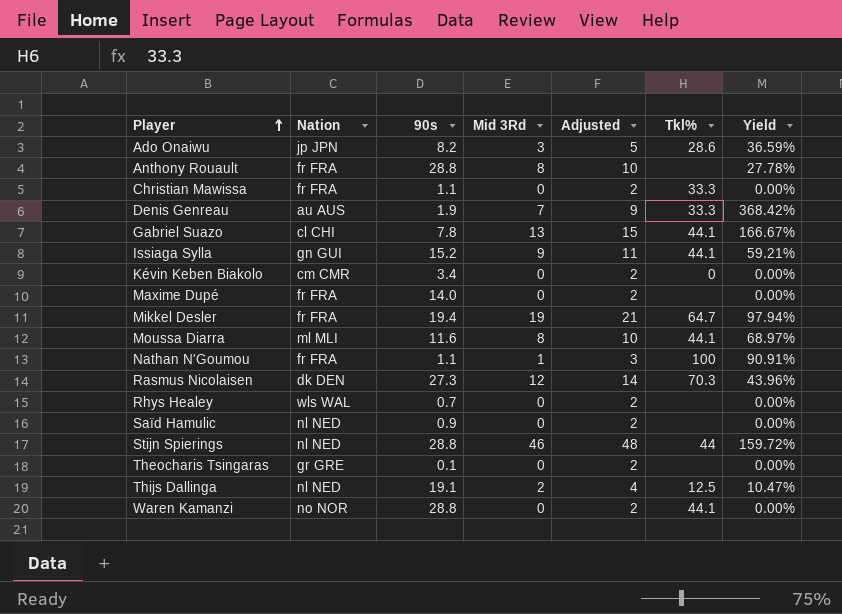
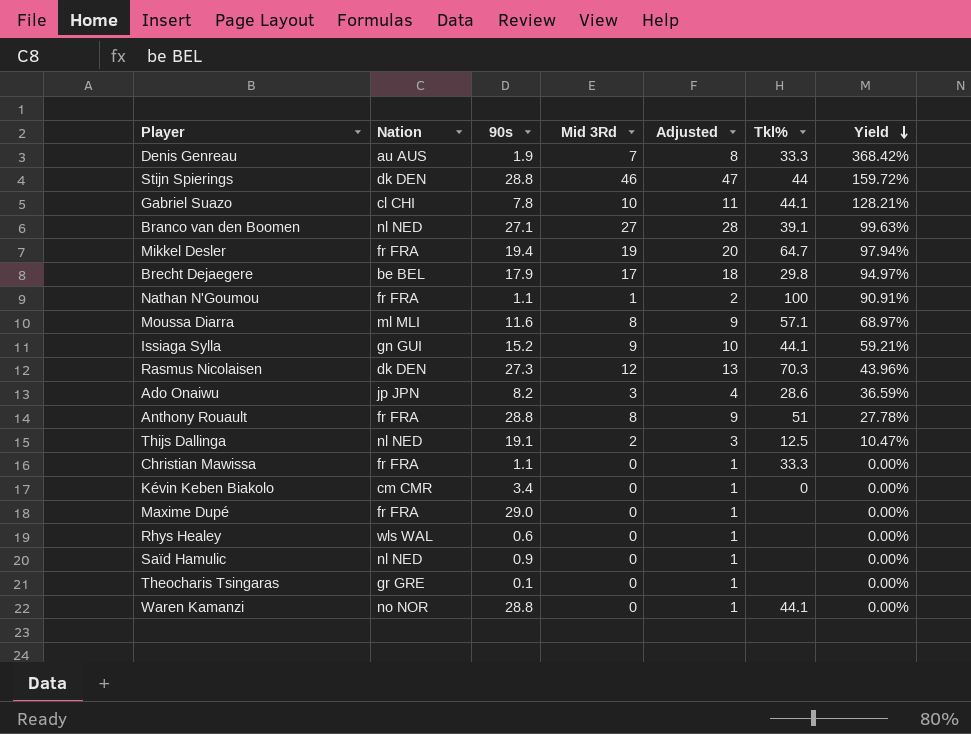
row order: Player ascending -> Yield descending
column Adjusted | formula: [Mid 3Rd] + 2 -> [Mid 3Rd] + 1
Stijn Spierings | Nation: nl NED -> dk DEN
Gabriel Suazo | Mid 3Rd: 13 -> 10
Gabriel Suazo | Yield: 166.67% -> 128.21%
row Branco van den Boomen: none -> nl NED | 27.1 | 27 | 28 | 39.1 | 99.63%
row Brecht Dejaegere: none -> be BEL | 17.9 | 17 | 18 | 29.8 | 94.97%
Moussa Diarra | Tkl%: 44.1 -> 57.1
Anthony Rouault | Tkl%: none -> 51
Maxime Dupé | 90s: 14.0 -> 29.0
Rhys Healey | 90s: 0.7 -> 0.6

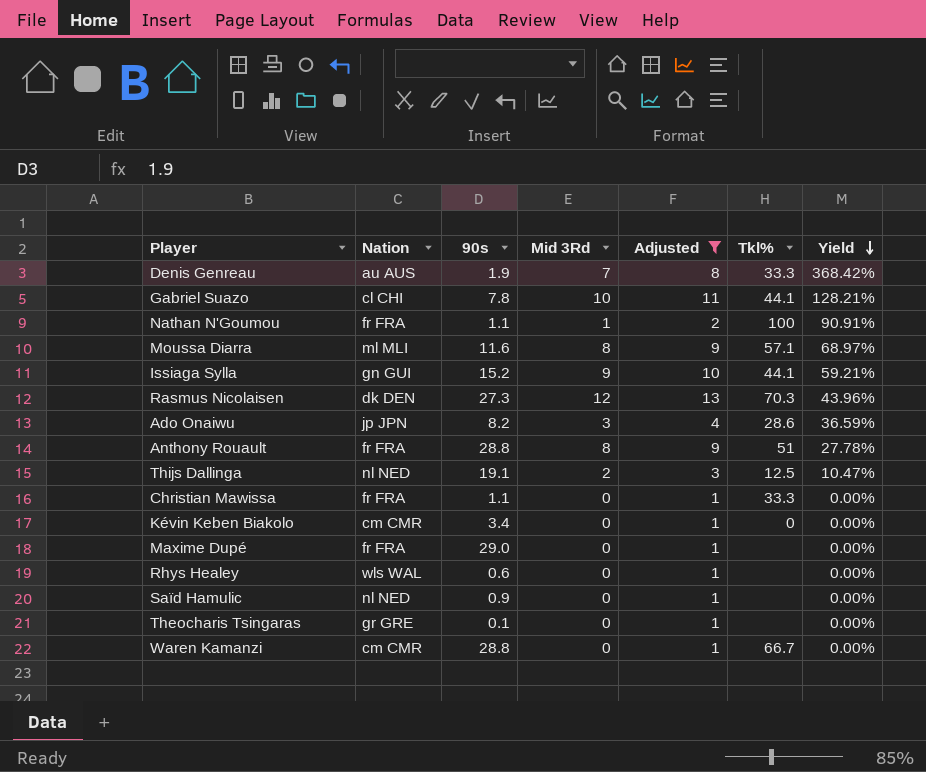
filter: none -> Adjusted <= 13
Waren Kamanzi | Nation: no NOR -> cm CMR
Waren Kamanzi | Tkl%: 44.1 -> 66.7

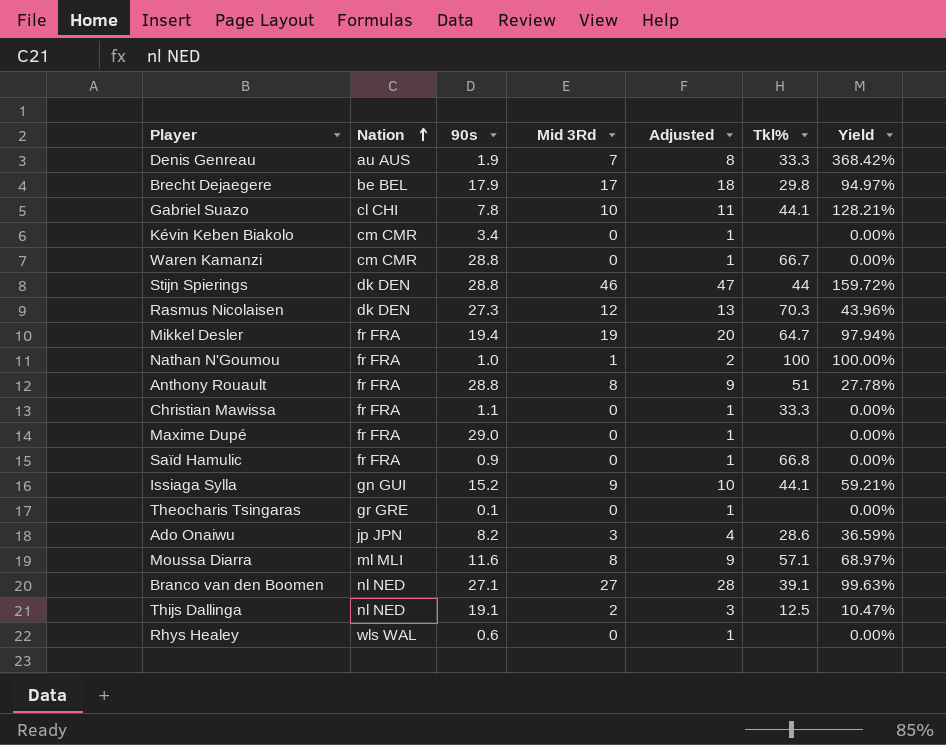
filter: Adjusted <= 13 -> none
row order: Yield descending -> Nation ascending
Kévin Keben Biakolo | Tkl%: 0 -> none
Nathan N'Goumou | 90s: 1.1 -> 1.0
Nathan N'Goumou | Yield: 90.91% -> 100.00%
Saïd Hamulic | Nation: nl NED -> fr FRA
Saïd Hamulic | Tkl%: none -> 66.8

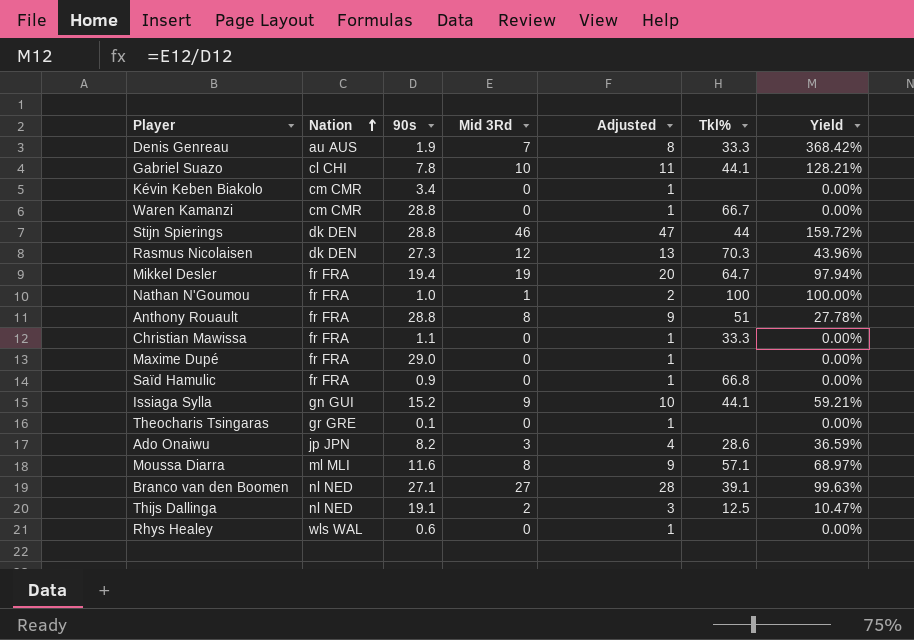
row Brecht Dejaegere: be BEL | 17.9 | 17 | 18 | 29.8 | 94.97% -> none

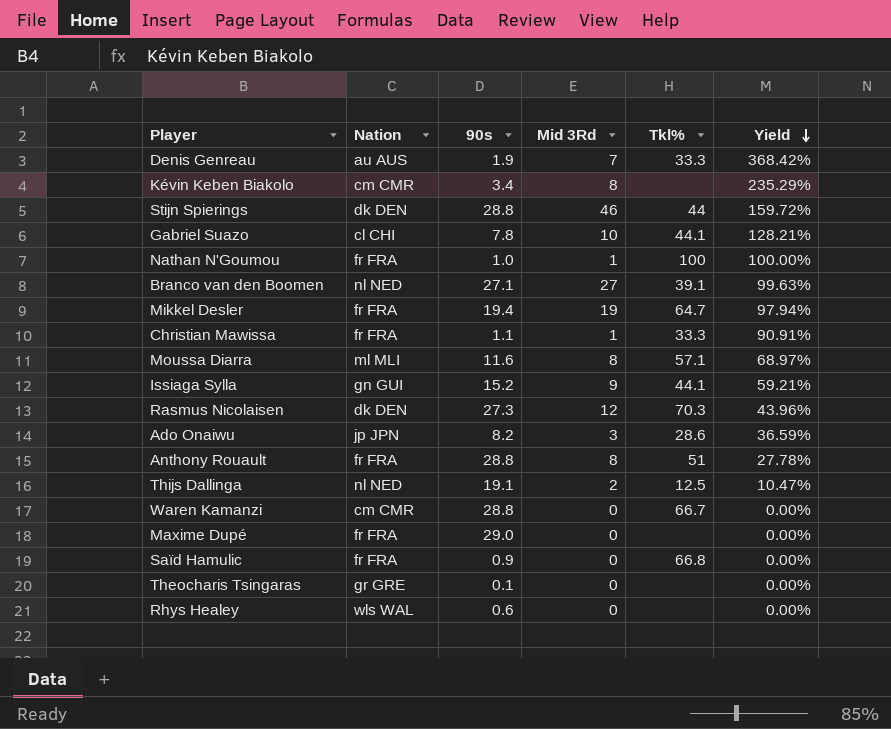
row order: Nation ascending -> Yield descending
column Adjusted | formula: [Mid 3Rd] + 1 -> none
Kévin Keben Biakolo | Mid 3Rd: 0 -> 8
Kévin Keben Biakolo | Yield: 0.00% -> 235.29%
Christian Mawissa | Mid 3Rd: 0 -> 1
Christian Mawissa | Yield: 0.00% -> 90.91%

